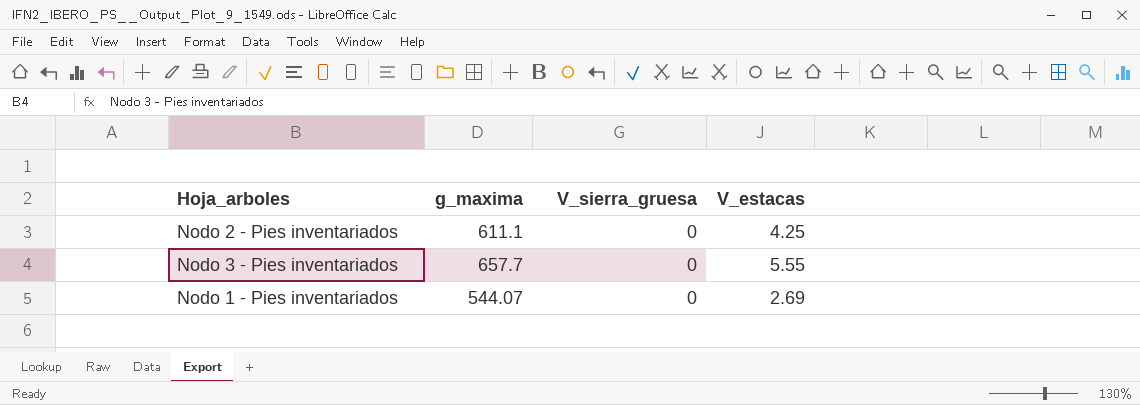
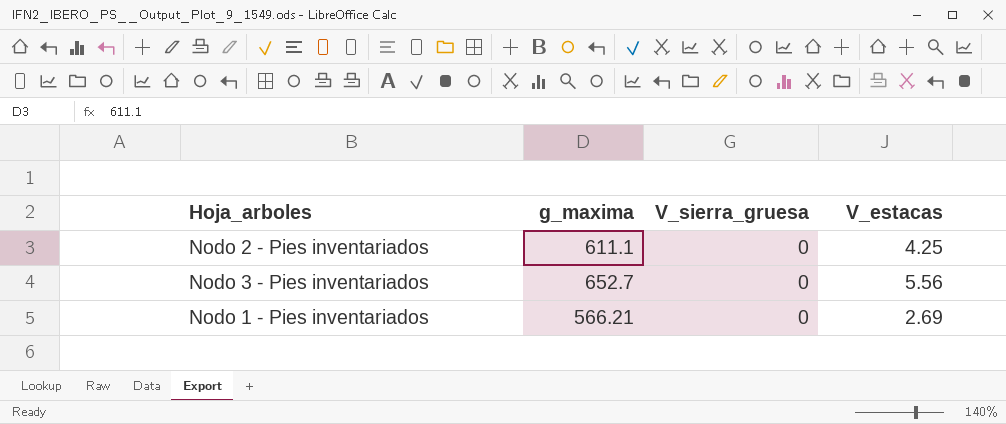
Nodo 3 - Pies inventariados | g_maxima: 657.7 -> 652.7
Nodo 3 - Pies inventariados | V_estacas: 5.55 -> 5.56
Nodo 1 - Pies inventariados | g_maxima: 544.07 -> 566.21

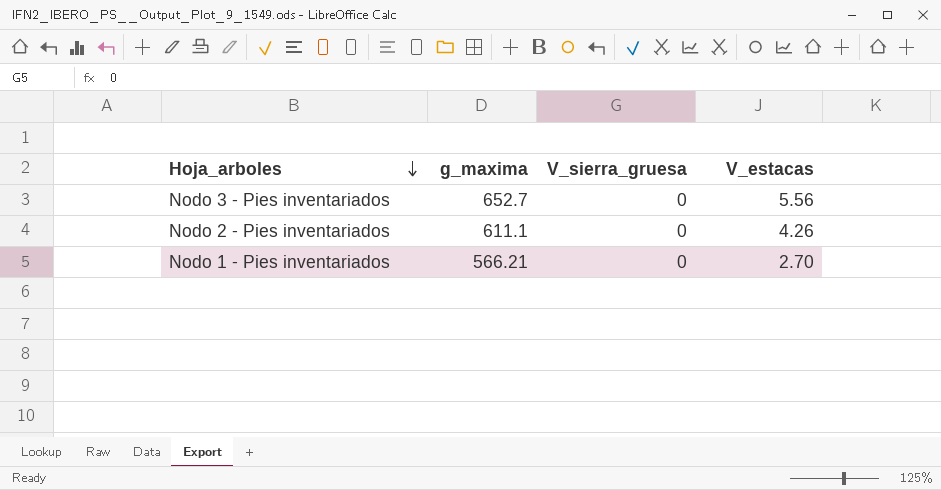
row order: none -> Hoja_arboles descending
Nodo 2 - Pies inventariados | V_estacas: 4.25 -> 4.26
Nodo 1 - Pies inventariados | V_estacas: 2.69 -> 2.70

